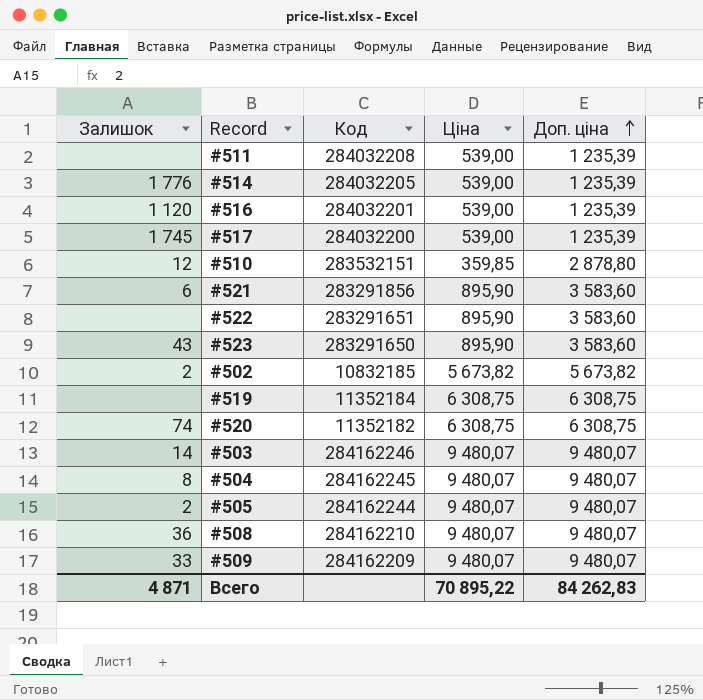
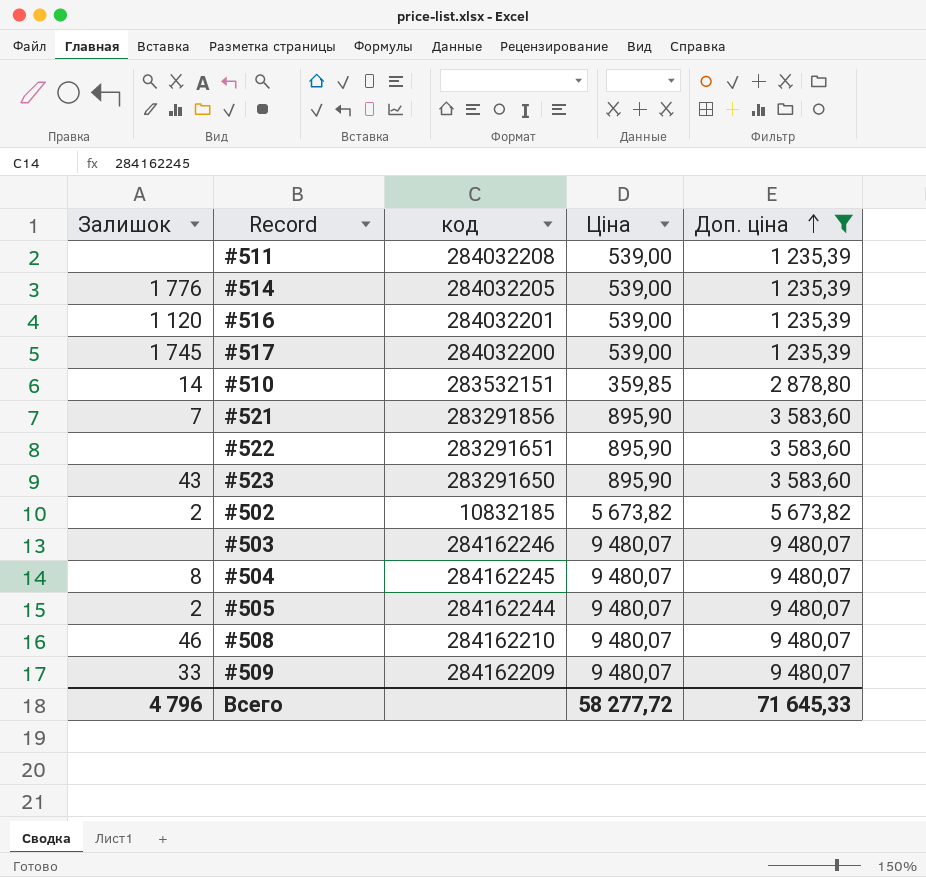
filter: none -> Доп. ціна != 6 308,75
column name: Код -> код
#510 | Залишок: 12 -> 14
#521 | Залишок: 6 -> 7
#503 | Залишок: 14 -> none
#508 | Залишок: 36 -> 46
Всего | Залишок: 4 871 -> 4 796
Всего | Ціна: 70 895,22 -> 58 277,72
Всего | Доп. ціна: 84 262,83 -> 71 645,33

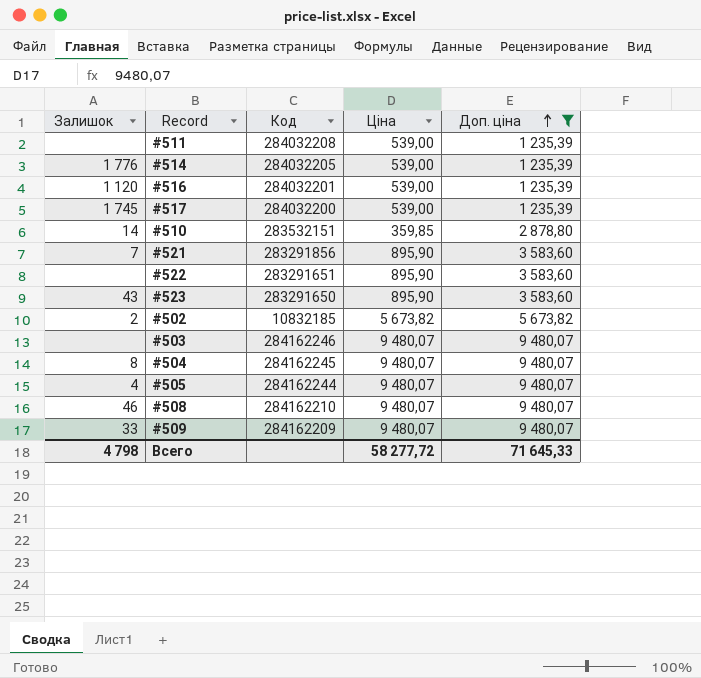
column name: код -> Код
#505 | Залишок: 2 -> 4
Всего | Залишок: 4 796 -> 4 798

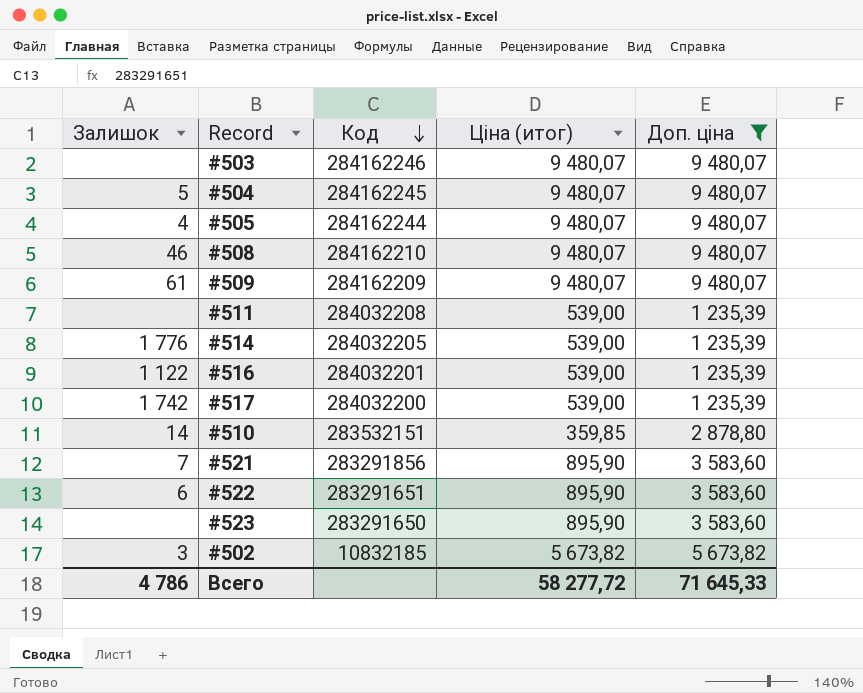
row order: Доп. ціна ascending -> Код descending
column name: Ціна -> Ціна (итог)
#504 | Залишок: 8 -> 5
#509 | Залишок: 33 -> 61
#516 | Залишок: 1 120 -> 1 122
#517 | Залишок: 1 745 -> 1 742
#522 | Залишок: none -> 6
#523 | Залишок: 43 -> none
#502 | Залишок: 2 -> 3
Всего | Залишок: 4 798 -> 4 786

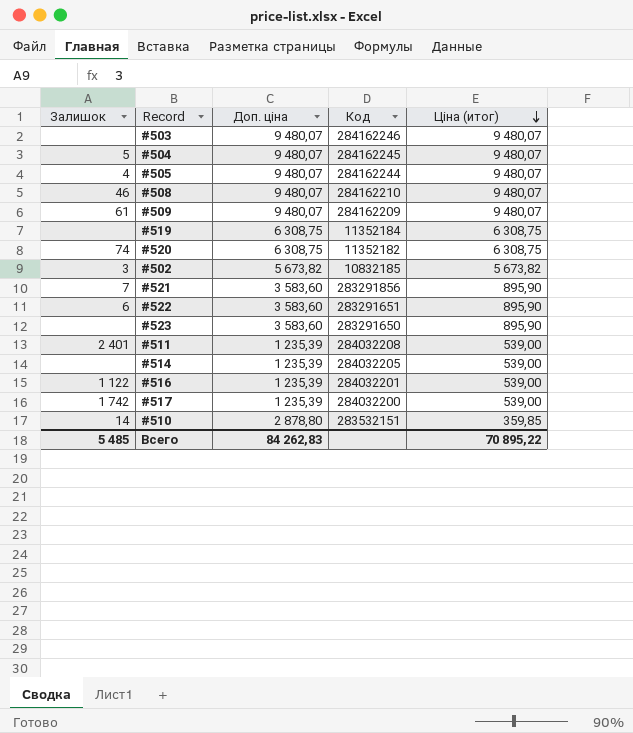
filter: Доп. ціна != 6 308,75 -> none
row order: Код descending -> Ціна (итог) descending
column Доп. ціна | position: 5 -> 3
#511 | Залишок: none -> 2 401
#514 | Залишок: 1 776 -> none
Всего | Залишок: 4 786 -> 5 485
Всего | Доп. ціна: 71 645,33 -> 84 262,83
Всего | Ціна (итог): 58 277,72 -> 70 895,22

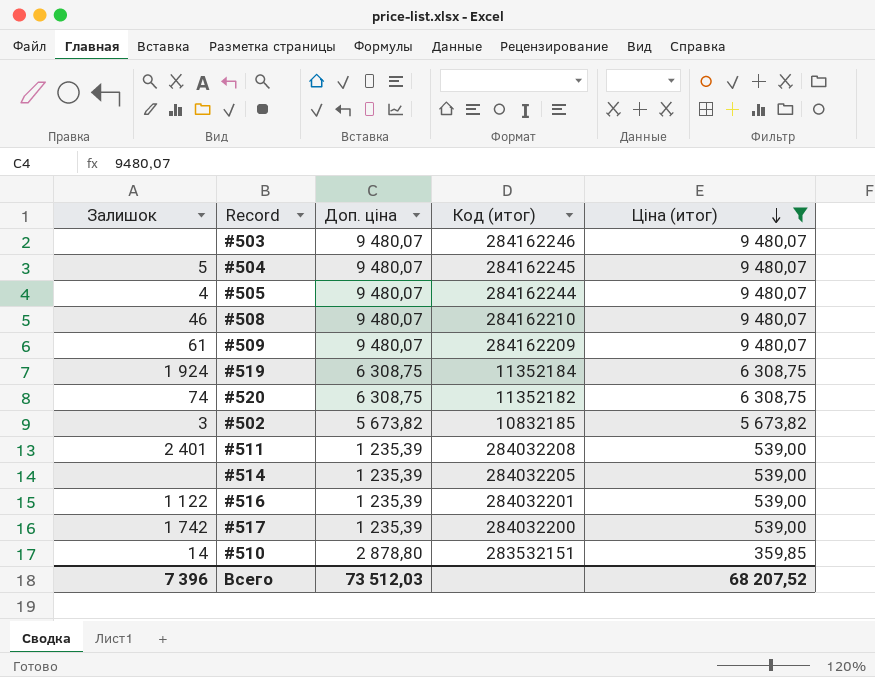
filter: none -> Ціна (итог) != 895,90
column name: Код -> Код (итог)
#519 | Залишок: none -> 1 924
Всего | Залишок: 5 485 -> 7 396
Всего | Доп. ціна: 84 262,83 -> 73 512,03
Всего | Ціна (итог): 70 895,22 -> 68 207,52

